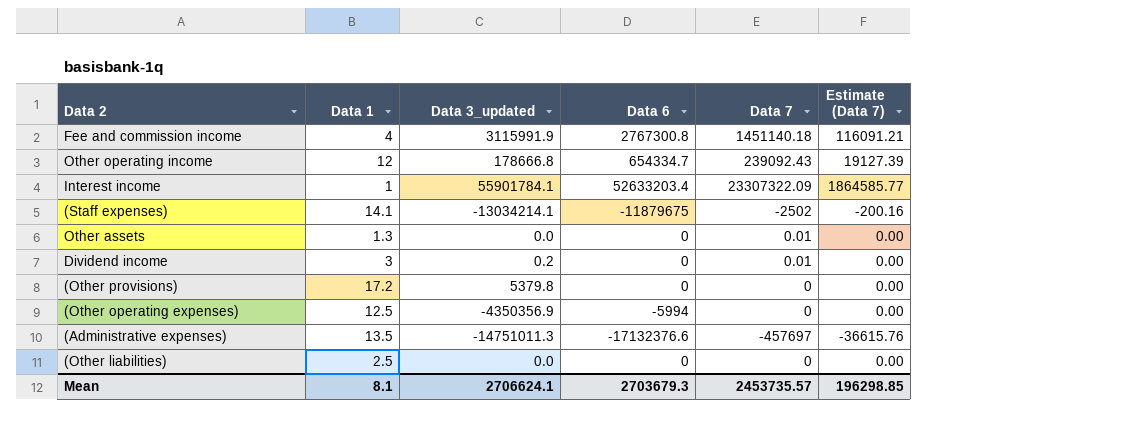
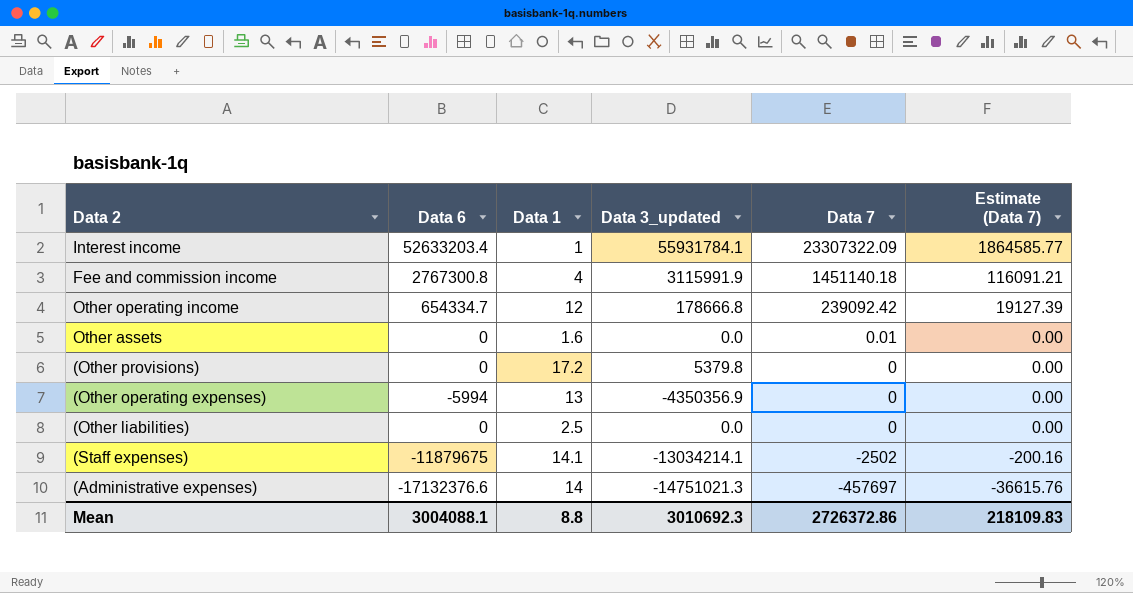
row order: none -> Data 7 descending
column Data 6 | position: 4 -> 2
row Dividend income: 3 | 0.2 | 0 | 0.01 | 0.00 -> none
Interest income | Data 3_updated: 55901784.1 -> 55931784.1
Other operating income | Data 7: 239092.43 -> 239092.42
Other assets | Data 1: 1.3 -> 1.6
(Other operating expenses) | Data 1: 12.5 -> 13
(Administrative expenses) | Data 1: 13.5 -> 14
(Administrative expenses) | Data 3_updated: -14751011.3 -> -14751021.3
Mean | Data 6: 2703679.3 -> 3004088.1
Mean | Data 1: 8.1 -> 8.8
Mean | Data 3_updated: 2706624.1 -> 3010692.3
Mean | Data 7: 2453735.57 -> 2726372.86
Mean | Estimate (Data 7): 196298.85 -> 218109.83

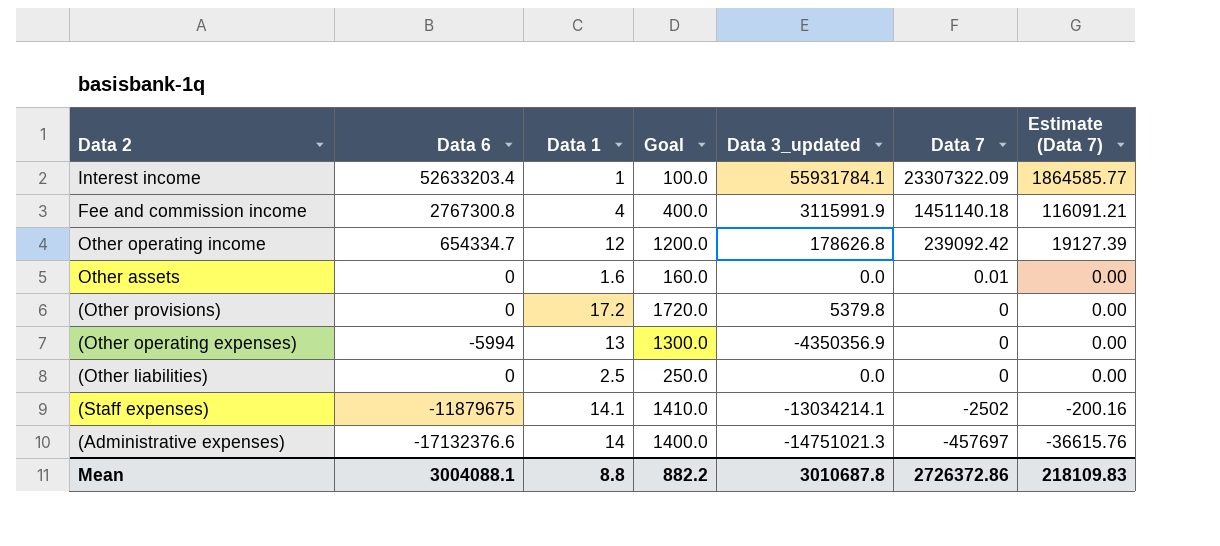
column Goal | formula: none -> [Data 1] * 100
Other operating income | Data 3_updated: 178666.8 -> 178626.8
Mean | Data 3_updated: 3010692.3 -> 3010687.8

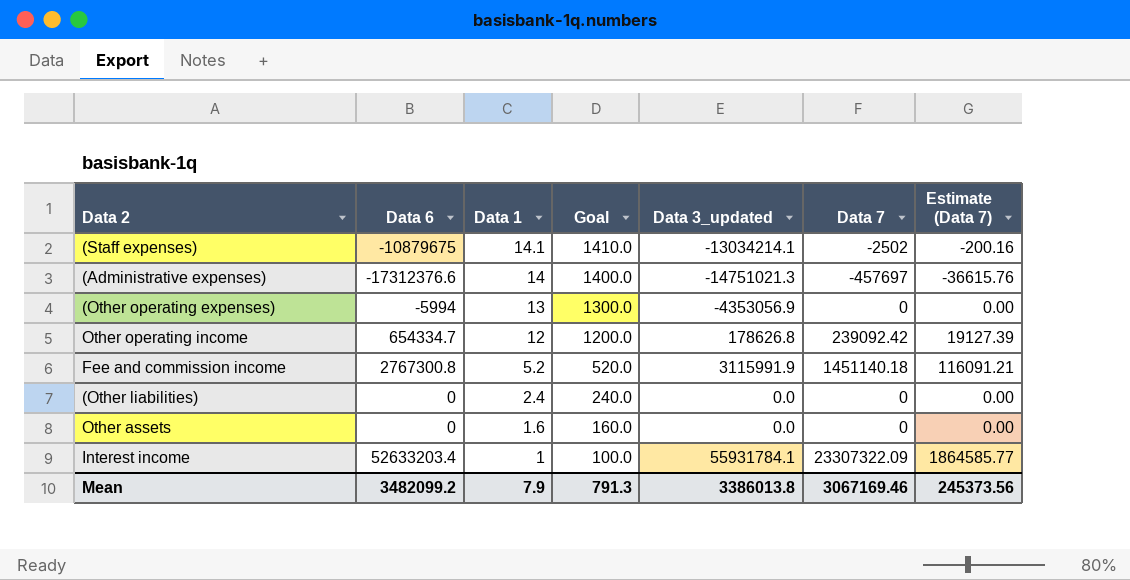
row order: Data 7 descending -> Data 1 descending
row (Other provisions): 0 | 17.2 | 1720.0 | 5379.8 | 0 | 0.00 -> none
(Staff expenses) | Data 6: -11879675 -> -10879675
(Administrative expenses) | Data 6: -17132376.6 -> -17312376.6
(Other operating expenses) | Data 3_updated: -4350356.9 -> -4353056.9
Fee and commission income | Data 1: 4 -> 5.2
Fee and commission income | Goal: 400.0 -> 520.0
(Other liabilities) | Data 1: 2.5 -> 2.4
(Other liabilities) | Goal: 250.0 -> 240.0
Other assets | Data 7: 0.01 -> 0
Mean | Data 6: 3004088.1 -> 3482099.2
Mean | Data 1: 8.8 -> 7.9
Mean | Goal: 882.2 -> 791.3
Mean | Data 3_updated: 3010687.8 -> 3386013.8
Mean | Data 7: 2726372.86 -> 3067169.46
Mean | Estimate (Data 7): 218109.83 -> 245373.56

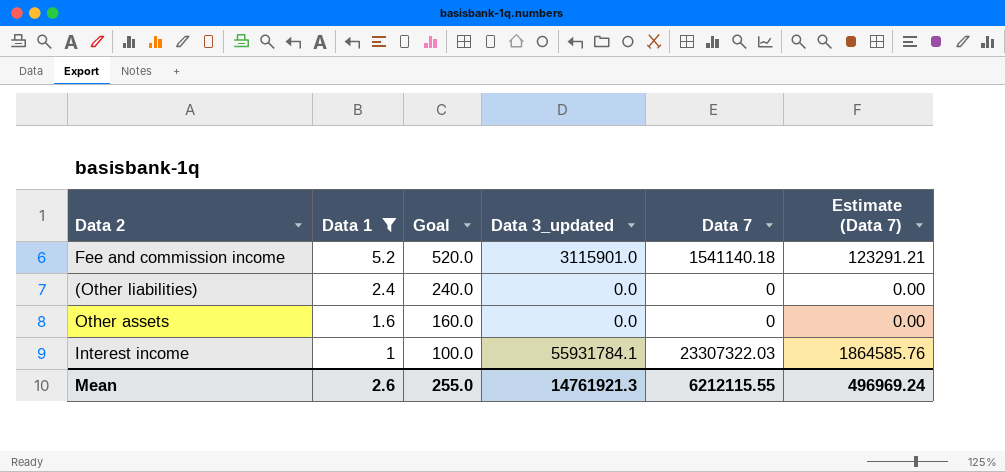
filter: none -> Data 1 <= 5.2
column Data 6 | position: 2 -> none
Fee and commission income | Data 3_updated: 3115991.9 -> 3115901.0
Fee and commission income | Data 7: 1451140.18 -> 1541140.18
Fee and commission income | Estimate (Data 7): 116091.21 -> 123291.21
Interest income | Data 7: 23307322.09 -> 23307322.03
Interest income | Estimate (Data 7): 1864585.77 -> 1864585.76
Mean | Data 1: 7.9 -> 2.6
Mean | Goal: 791.3 -> 255.0
Mean | Data 3_updated: 3386013.8 -> 14761921.3
Mean | Data 7: 3067169.46 -> 6212115.55
Mean | Estimate (Data 7): 245373.56 -> 496969.24

